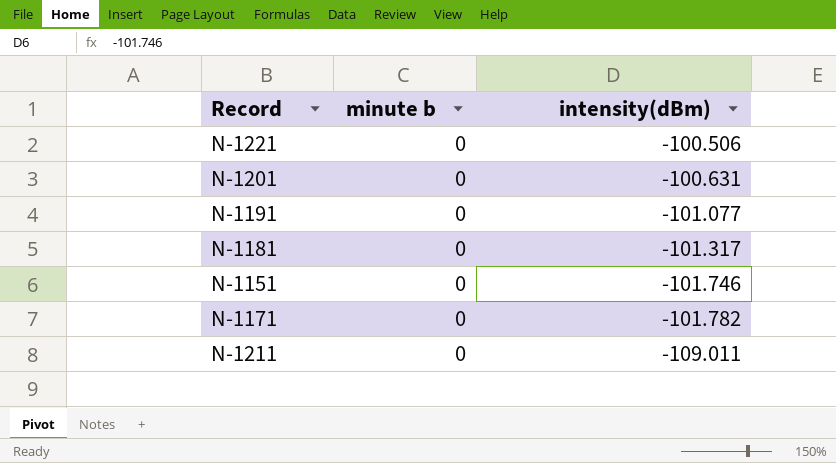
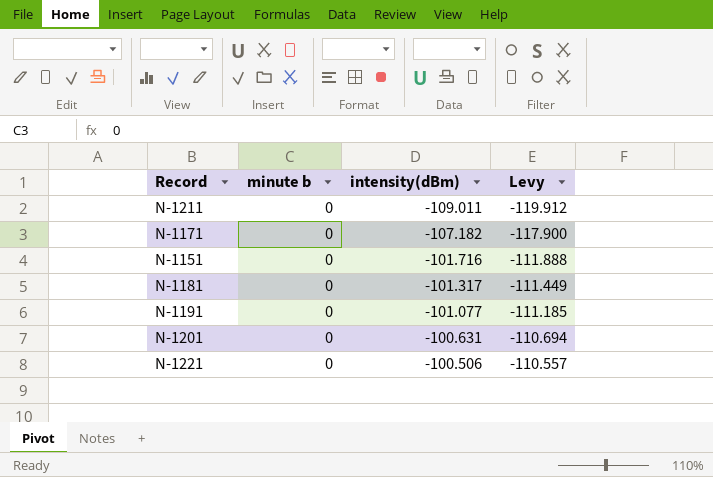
row order: intensity(dBm) descending -> intensity(dBm) ascending
column Levy | formula: none -> [intensity(dBm)] * 1.1
N-1171 | intensity(dBm): -101.782 -> -107.182
N-1151 | intensity(dBm): -101.746 -> -101.716

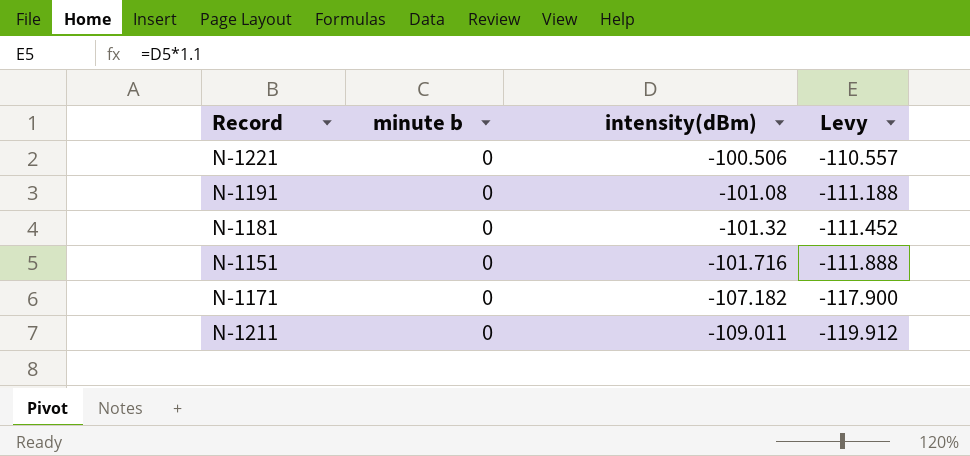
row order: intensity(dBm) ascending -> intensity(dBm) descending
row N-1201: 0 | -100.631 | -110.694 -> none
N-1191 | intensity(dBm): -101.077 -> -101.08
N-1191 | Levy: -111.185 -> -111.188
N-1181 | intensity(dBm): -101.317 -> -101.32
N-1181 | Levy: -111.449 -> -111.452

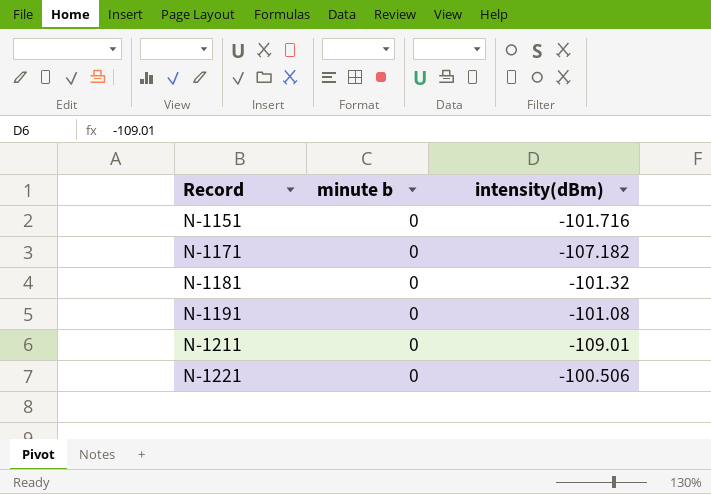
row order: intensity(dBm) descending -> Record ascending
column Levy | formula: [intensity(dBm)] * 1.1 -> none
N-1211 | intensity(dBm): -109.011 -> -109.01

